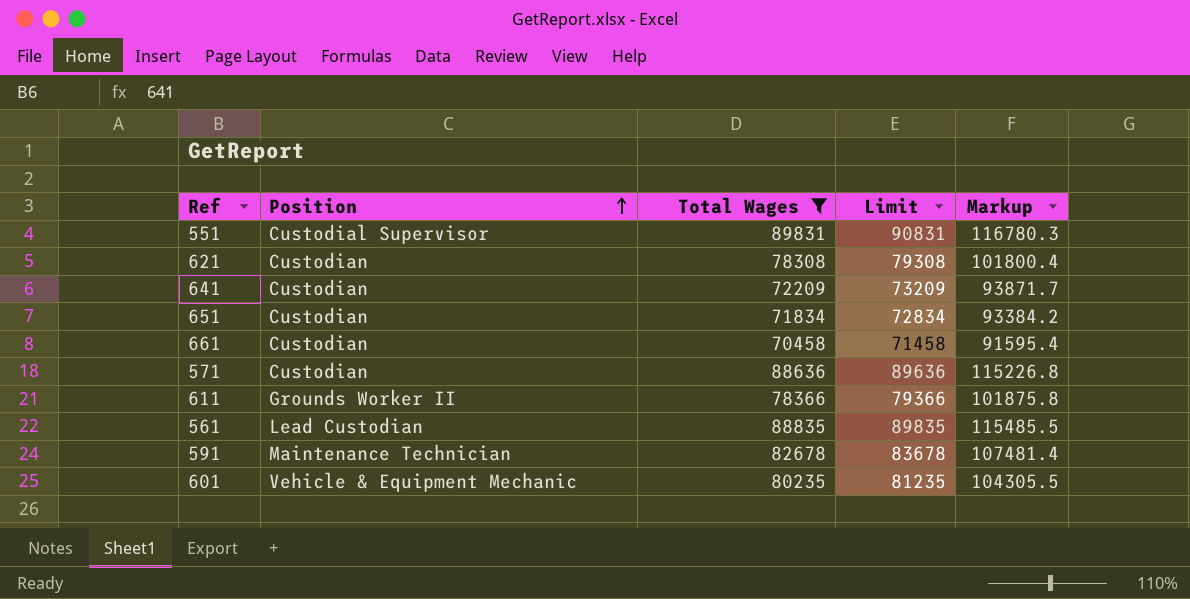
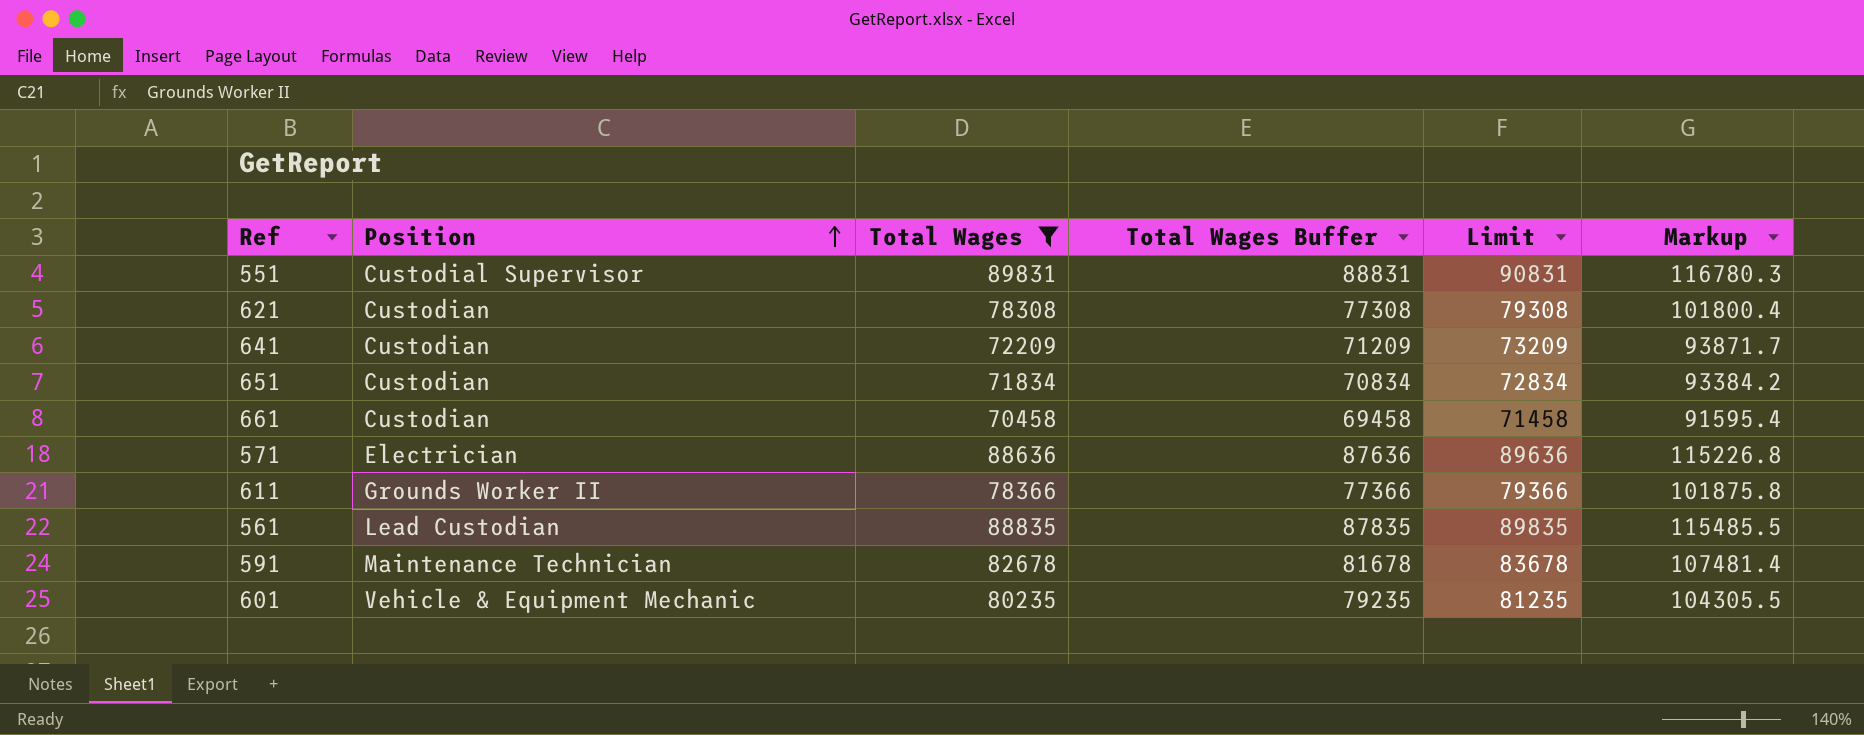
column Total Wages Buffer | formula: none -> [Total Wages] - 1000
571 | Position: Custodian -> Electrician

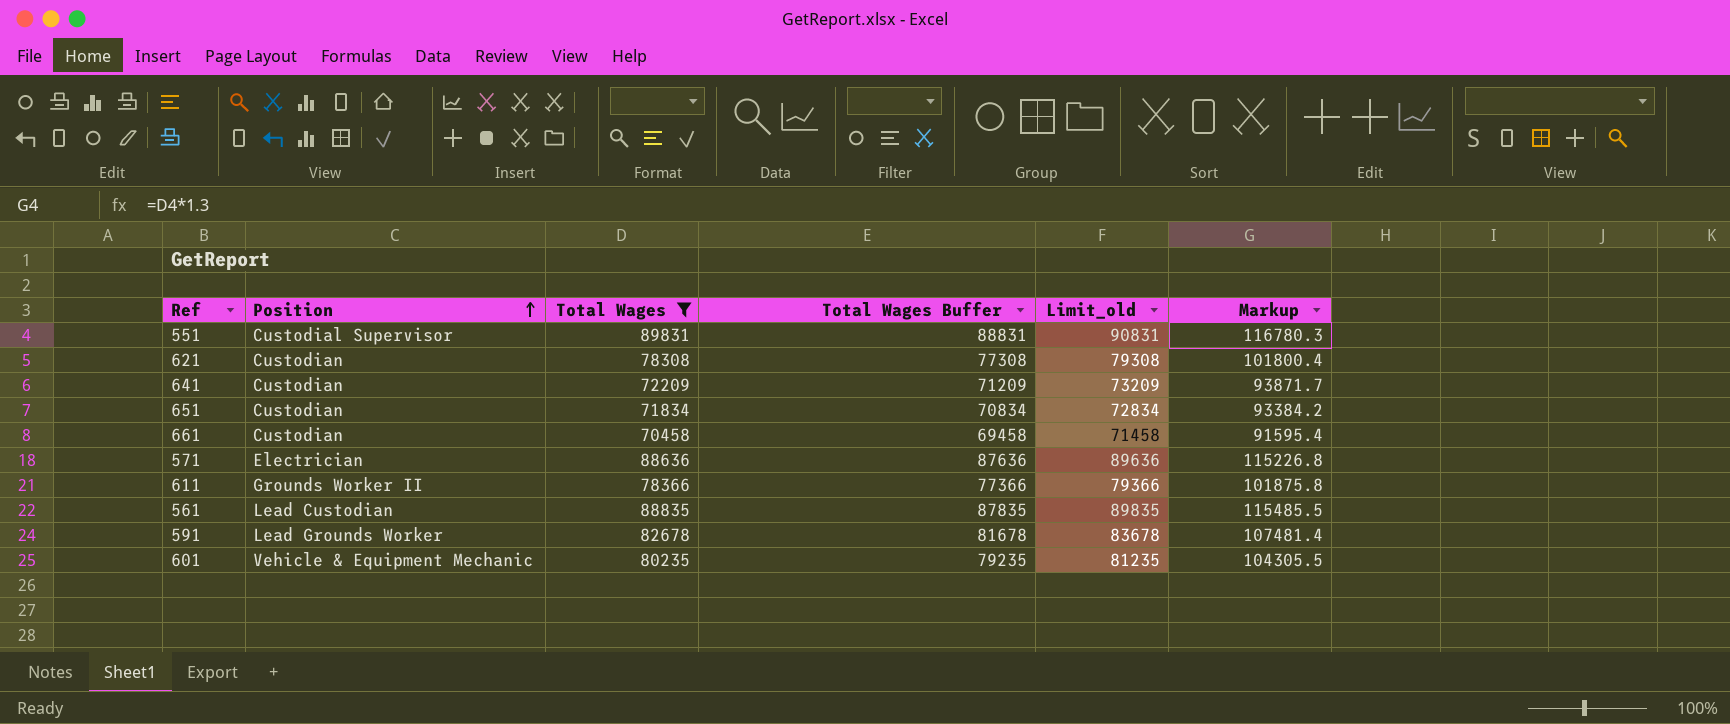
column name: Limit -> Limit_old
591 | Position: Maintenance Technician -> Lead Grounds Worker

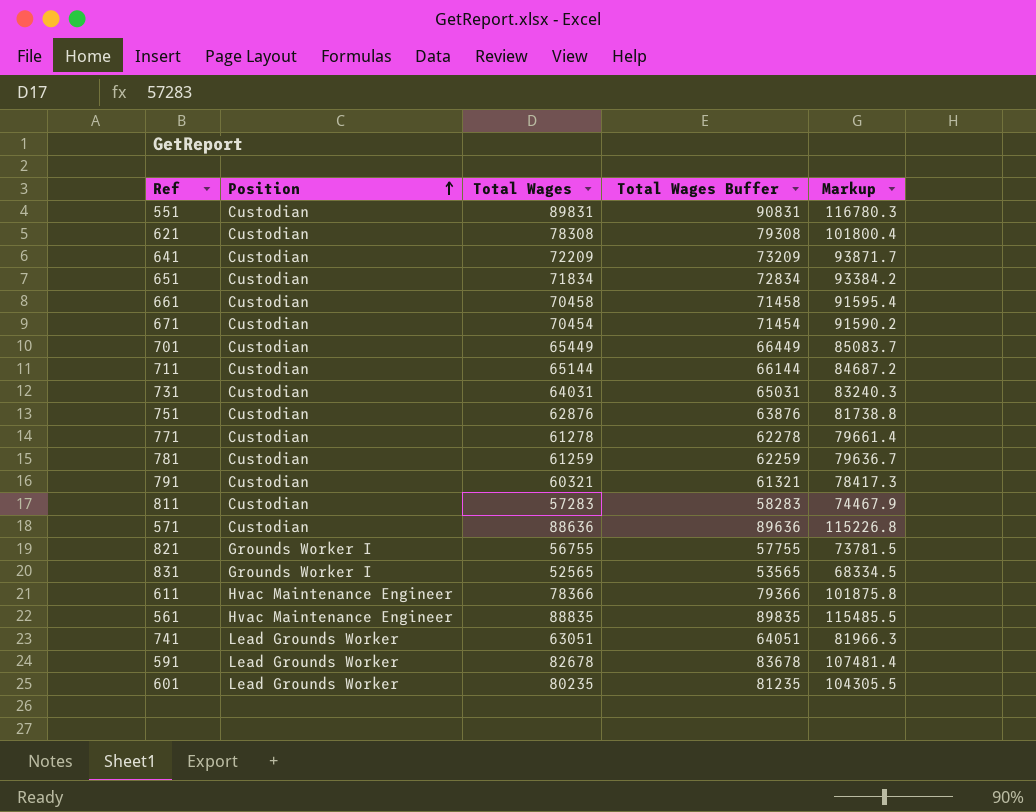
filter: Total Wages >= 70458 -> none
column Limit_old | formula: [Total Wages] + 1000 -> none
column Total Wages Buffer | formula: [Total Wages] - 1000 -> [Total Wages] + 1000
551 | Position: Custodial Supervisor -> Custodian
571 | Position: Electrician -> Custodian
611 | Position: Grounds Worker II -> Hvac Maintenance Engineer
561 | Position: Lead Custodian -> Hvac Maintenance Engineer
601 | Position: Vehicle & Equipment Mechanic -> Lead Grounds Worker

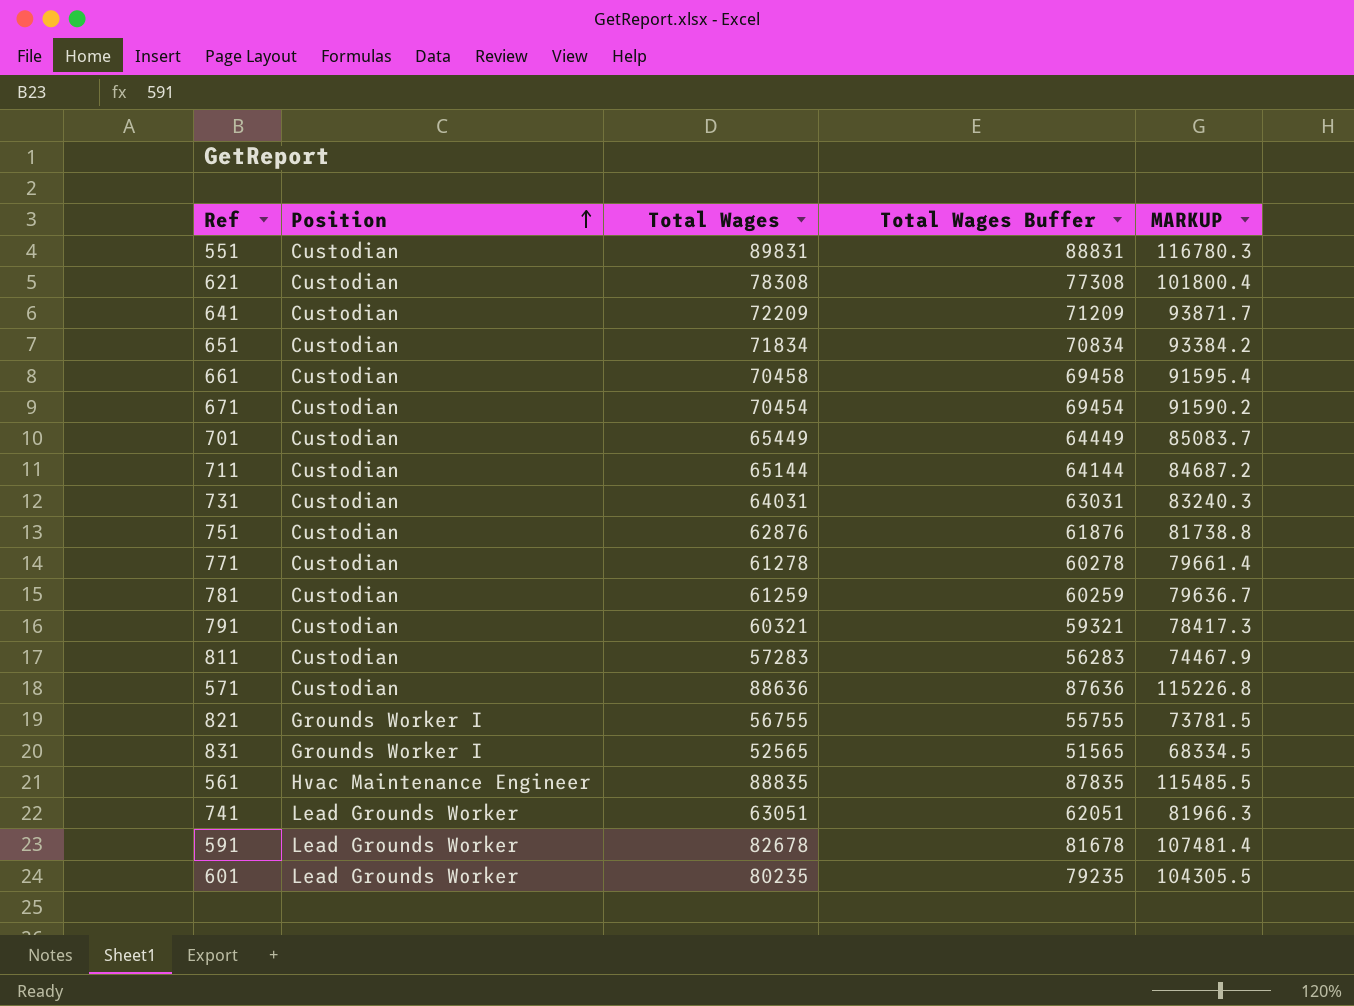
column Total Wages Buffer | formula: [Total Wages] + 1000 -> [Total Wages] - 1000
column name: Markup -> MARKUP
row 611: Hvac Maintenance Engineer | 78366 | 79366 | 101875.8 -> none

